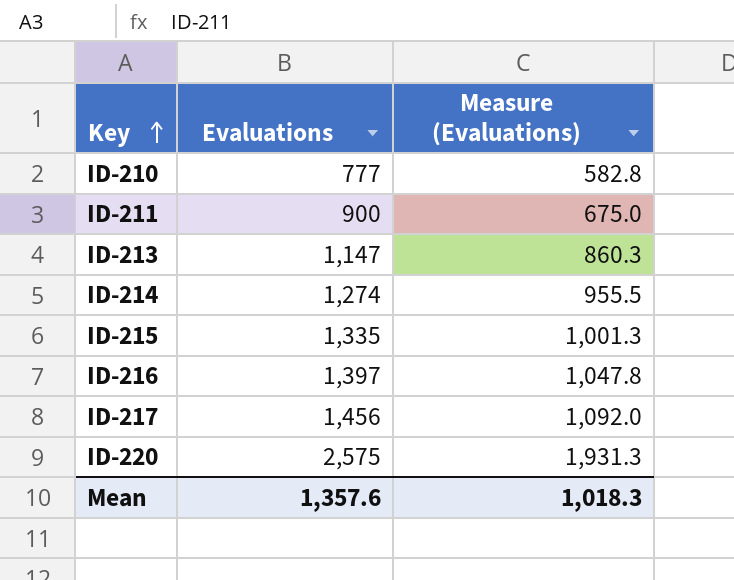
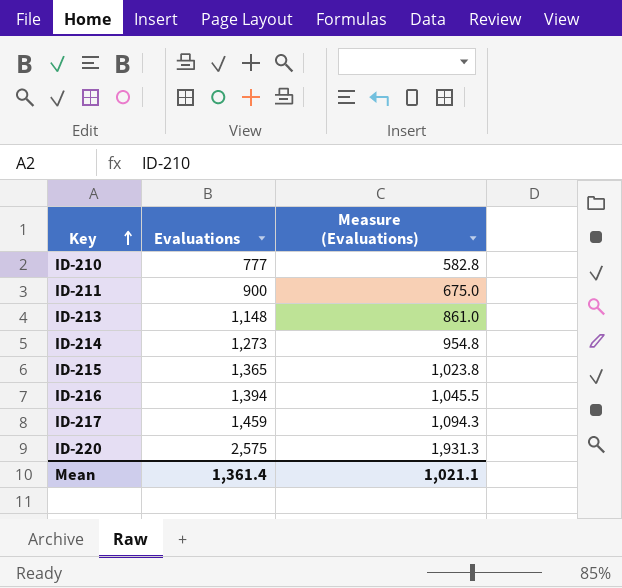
ID-213 | Evaluations: 1,147 -> 1,148
ID-213 | Measure (Evaluations): 860.3 -> 861.0
ID-214 | Evaluations: 1,274 -> 1,273
ID-214 | Measure (Evaluations): 955.5 -> 954.8
ID-215 | Evaluations: 1,335 -> 1,365
ID-215 | Measure (Evaluations): 1,001.3 -> 1,023.8
ID-216 | Evaluations: 1,397 -> 1,394
ID-216 | Measure (Evaluations): 1,047.8 -> 1,045.5
ID-217 | Evaluations: 1,456 -> 1,459
ID-217 | Measure (Evaluations): 1,092.0 -> 1,094.3
Mean | Evaluations: 1,357.6 -> 1,361.4
Mean | Measure (Evaluations): 1,018.3 -> 1,021.1

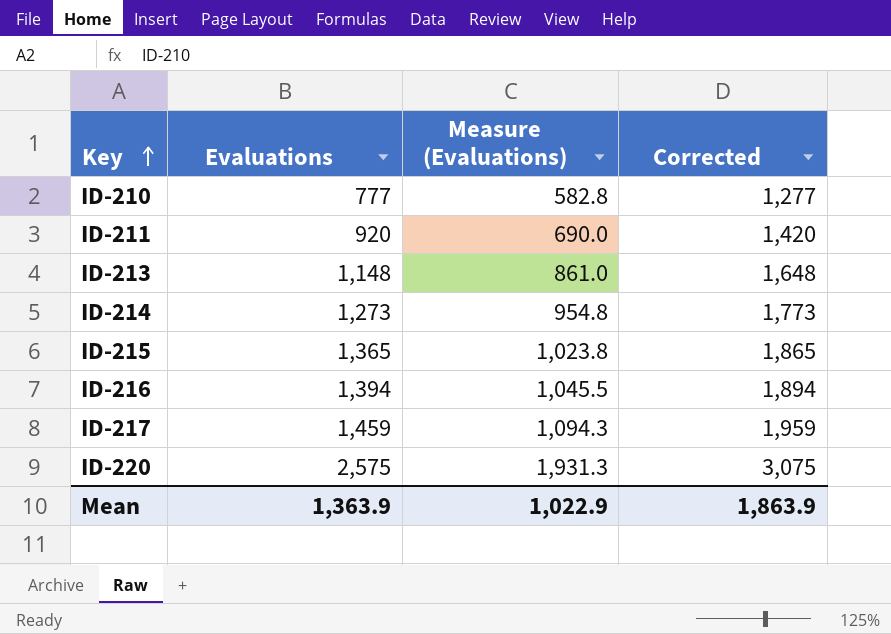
column Corrected | formula: none -> [Evaluations] + 500
ID-211 | Evaluations: 900 -> 920
ID-211 | Measure (Evaluations): 675.0 -> 690.0
Mean | Evaluations: 1,361.4 -> 1,363.9
Mean | Measure (Evaluations): 1,021.1 -> 1,022.9

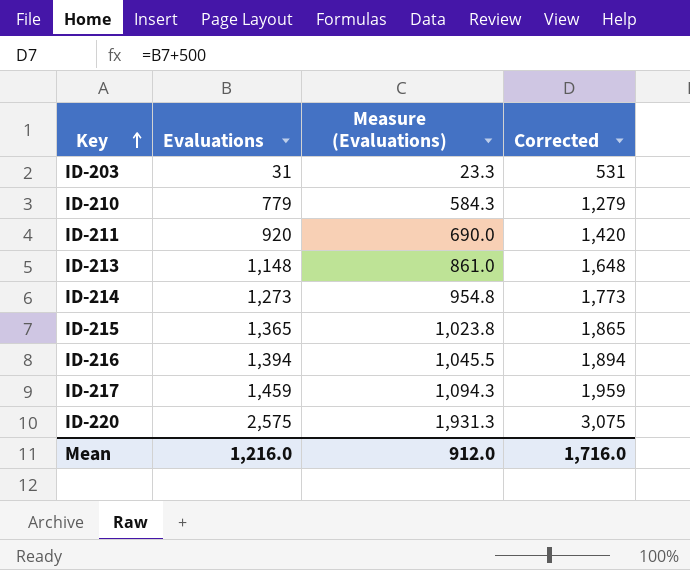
row ID-203: none -> 31 | 23.3 | 531
ID-210 | Evaluations: 777 -> 779
ID-210 | Measure (Evaluations): 582.8 -> 584.3
ID-210 | Corrected: 1,277 -> 1,279
Mean | Evaluations: 1,363.9 -> 1,216.0
Mean | Measure (Evaluations): 1,022.9 -> 912.0
Mean | Corrected: 1,863.9 -> 1,716.0

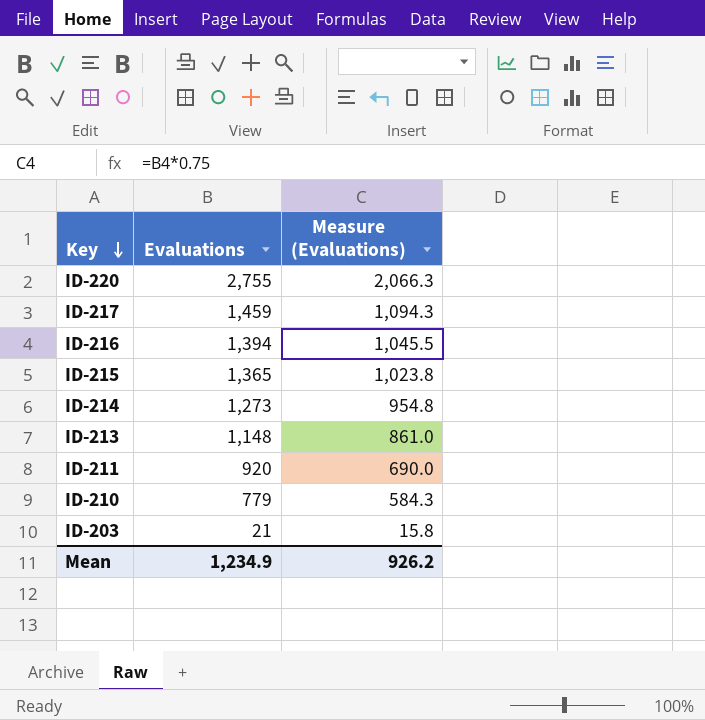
row order: Key ascending -> Key descending
column Corrected | formula: [Evaluations] + 500 -> none
ID-220 | Evaluations: 2,575 -> 2,755
ID-220 | Measure (Evaluations): 1,931.3 -> 2,066.3
ID-203 | Evaluations: 31 -> 21
ID-203 | Measure (Evaluations): 23.3 -> 15.8
Mean | Evaluations: 1,216.0 -> 1,234.9
Mean | Measure (Evaluations): 912.0 -> 926.2

